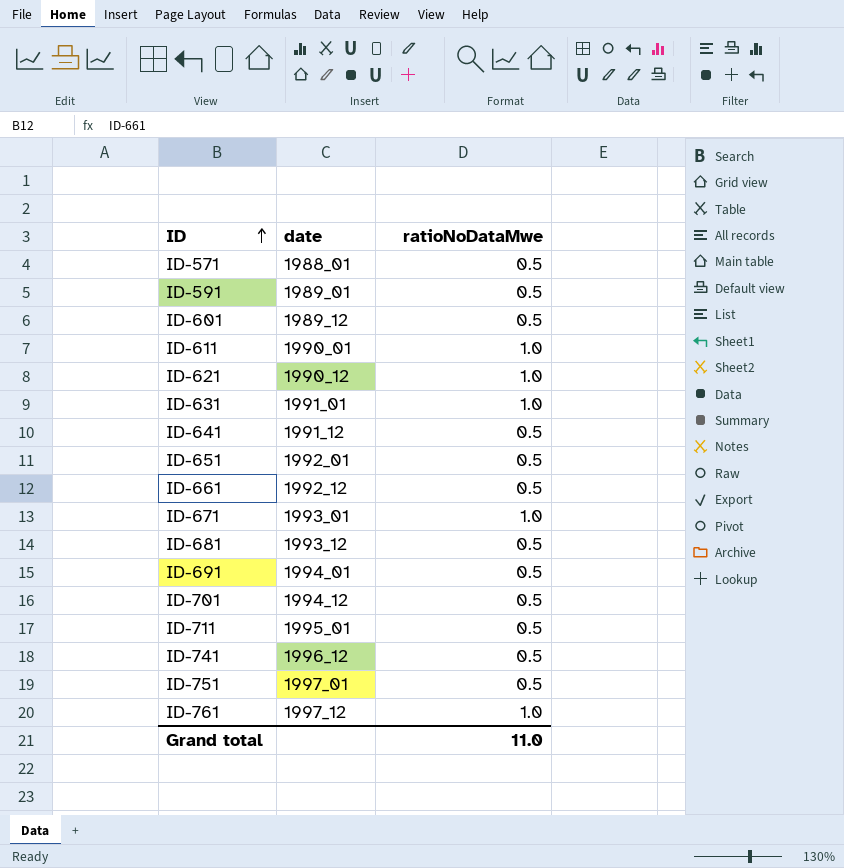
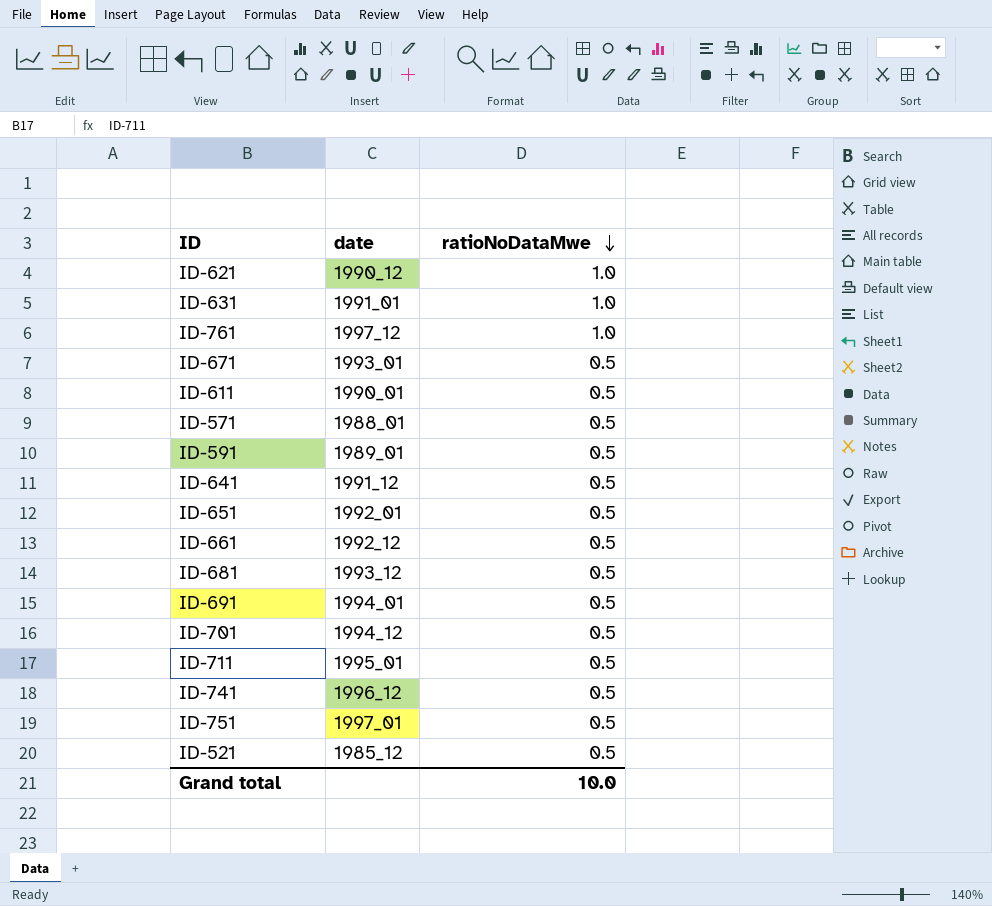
row order: ID ascending -> ratioNoDataMwe descending
row ID-601: 1989_12 | 0.5 -> none
ID-671 | ratioNoDataMwe: 1.0 -> 0.5
ID-611 | ratioNoDataMwe: 1.0 -> 0.5
row ID-521: none -> 1985_12 | 0.5
Grand total | ratioNoDataMwe: 11.0 -> 10.0

